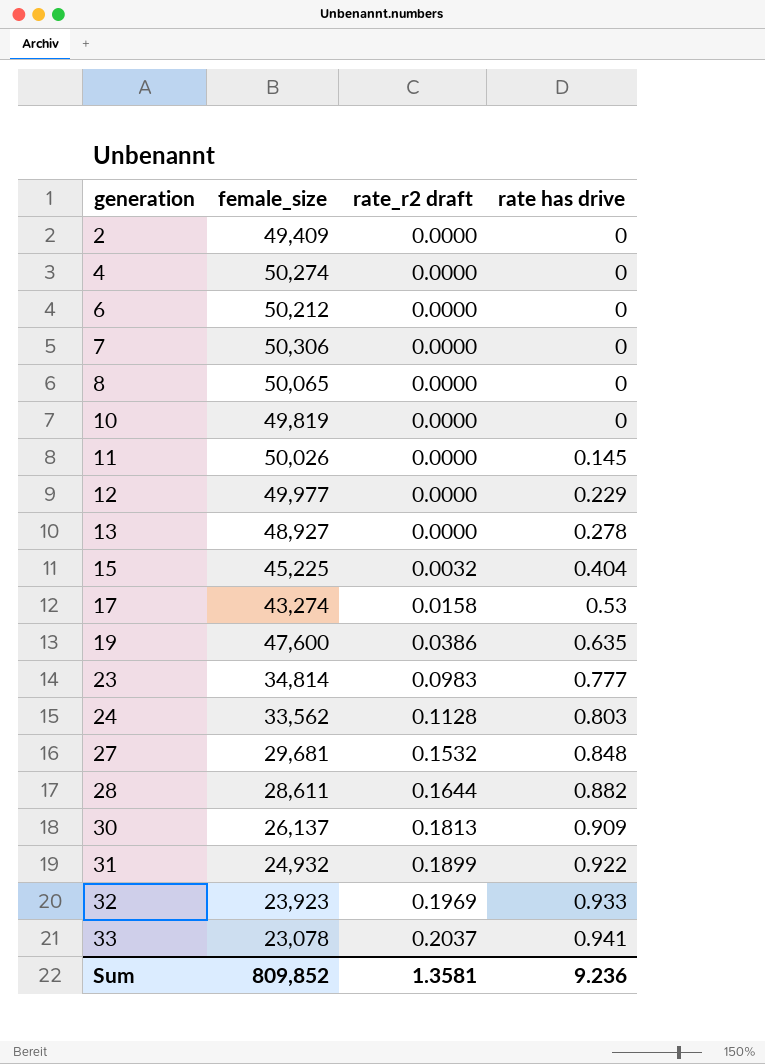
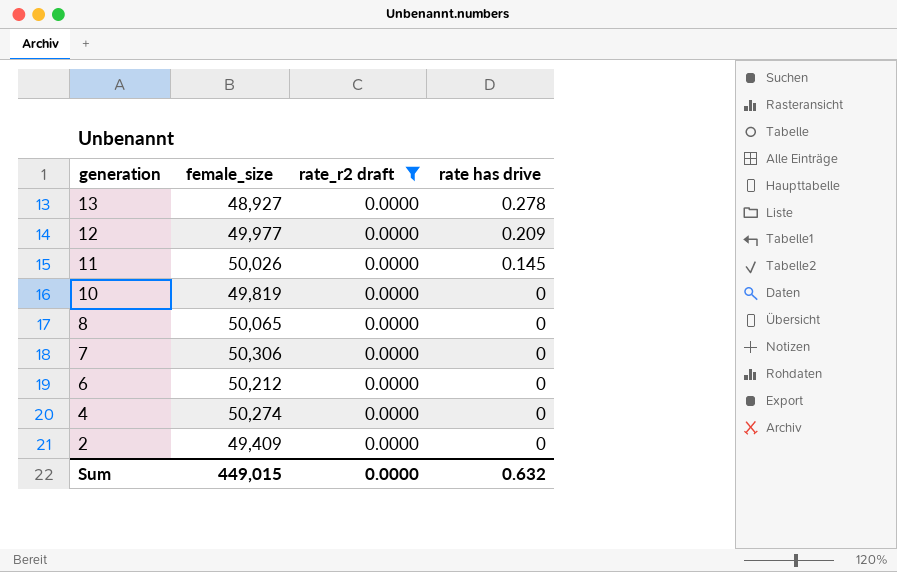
filter: none -> rate_r2 draft = 0.0000
row order: generation ascending -> generation descending
12 | rate has drive: 0.229 -> 0.209
Sum | female_size: 809,852 -> 449,015
Sum | rate_r2 draft: 1.3581 -> 0.0000
Sum | rate has drive: 9.236 -> 0.632

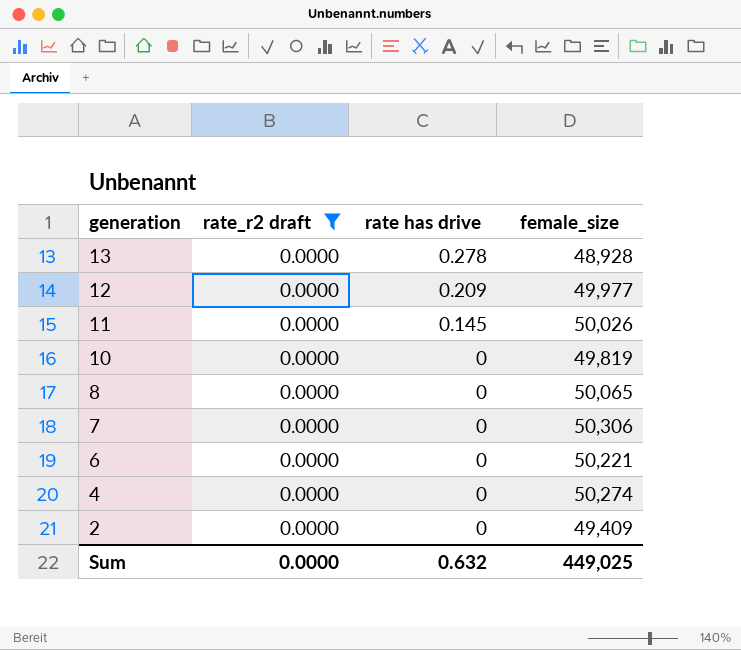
column female_size | position: 2 -> 4
13 | female_size: 48,927 -> 48,928
6 | female_size: 50,212 -> 50,221
Sum | female_size: 449,015 -> 449,025

